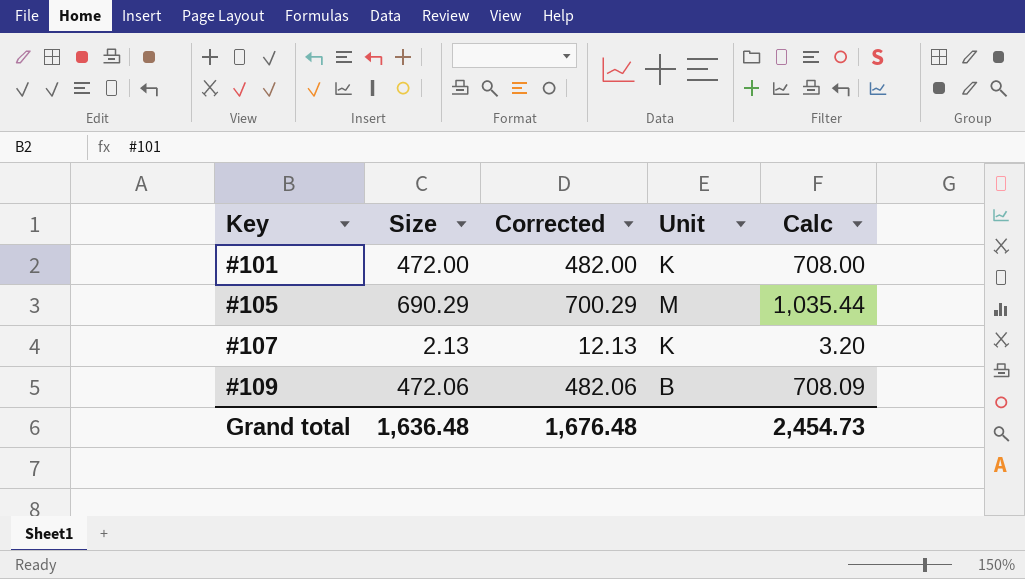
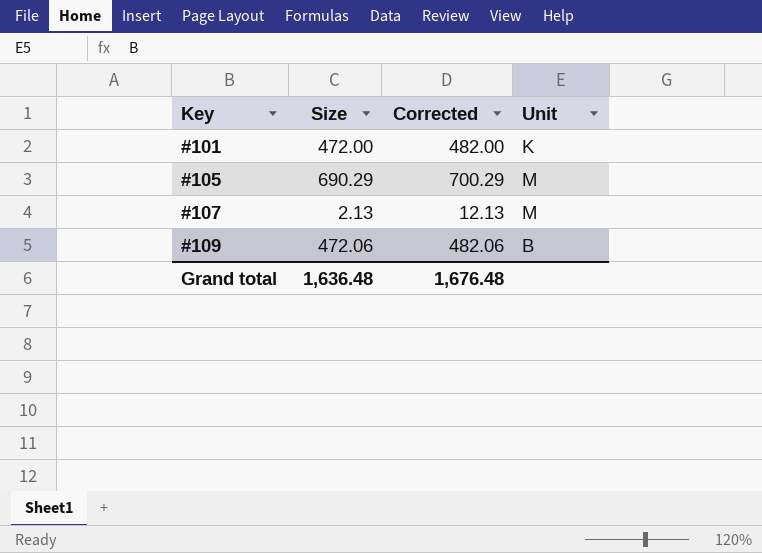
column Calc | formula: [Size] * 1.5 -> none
#107 | Unit: K -> M

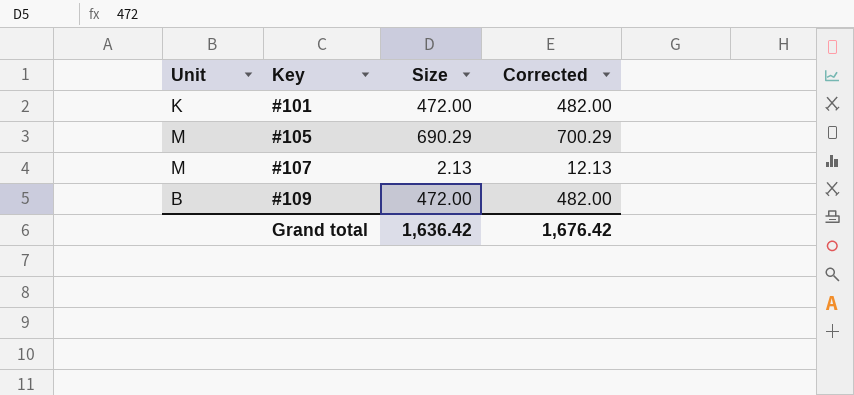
column Unit | position: 4 -> 1
#109 | Size: 472.06 -> 472.00
#109 | Corrected: 482.06 -> 482.00
Grand total | Size: 1,636.48 -> 1,636.42
Grand total | Corrected: 1,676.48 -> 1,676.42

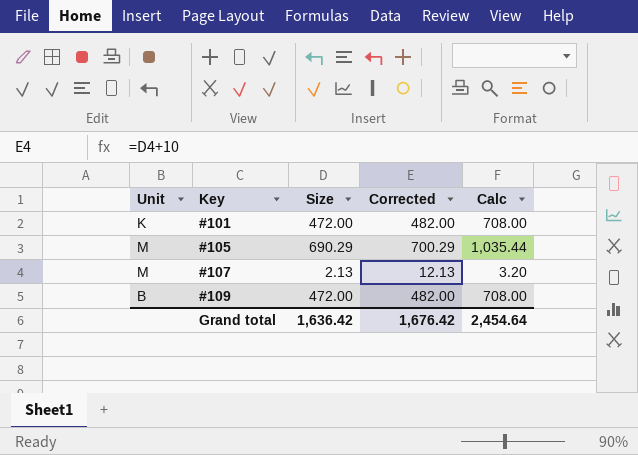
column Calc | formula: none -> [Size] * 1.5

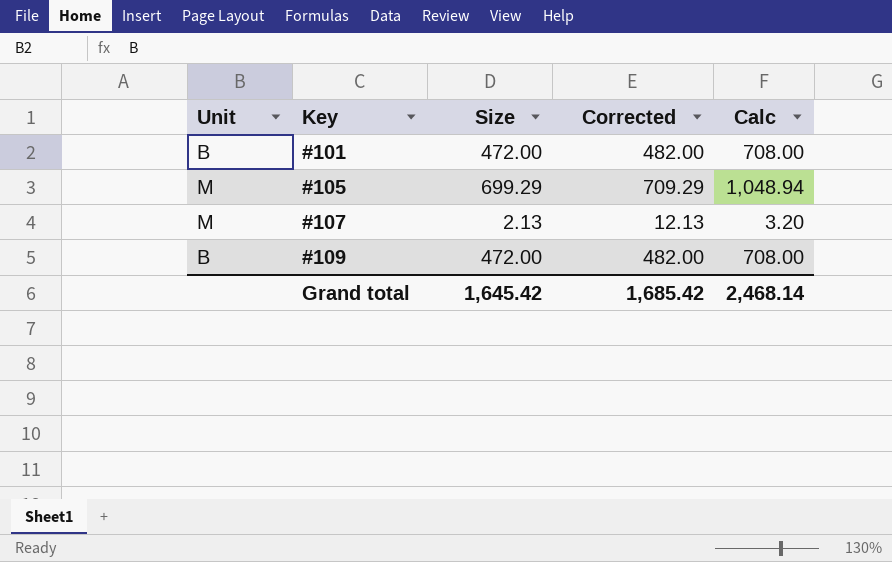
#101 | Unit: K -> B
#105 | Size: 690.29 -> 699.29
#105 | Corrected: 700.29 -> 709.29
#105 | Calc: 1,035.44 -> 1,048.94
Grand total | Size: 1,636.42 -> 1,645.42
Grand total | Corrected: 1,676.42 -> 1,685.42
Grand total | Calc: 2,454.64 -> 2,468.14

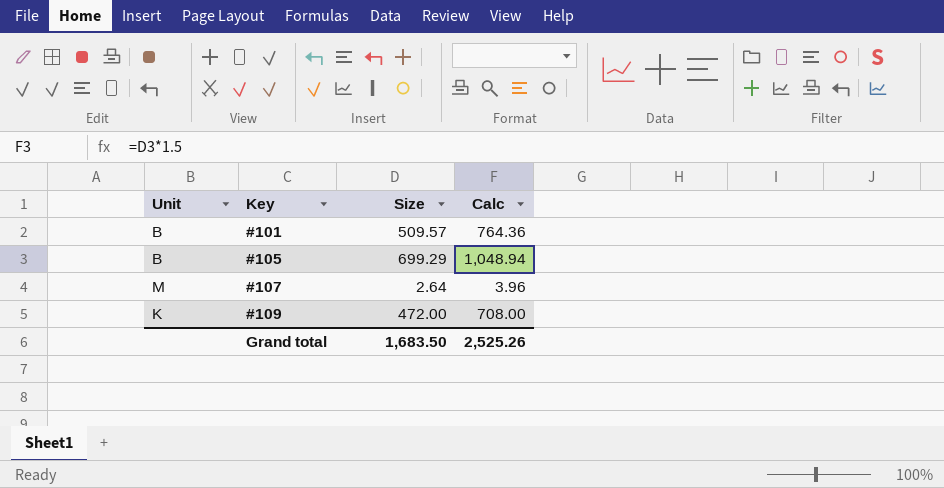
column Corrected | formula: [Size] + 10 -> none
#101 | Size: 472.00 -> 509.57
#101 | Calc: 708.00 -> 764.36
#105 | Unit: M -> B
#107 | Size: 2.13 -> 2.64
#107 | Calc: 3.20 -> 3.96
#109 | Unit: B -> K
Grand total | Size: 1,645.42 -> 1,683.50
Grand total | Calc: 2,468.14 -> 2,525.26

